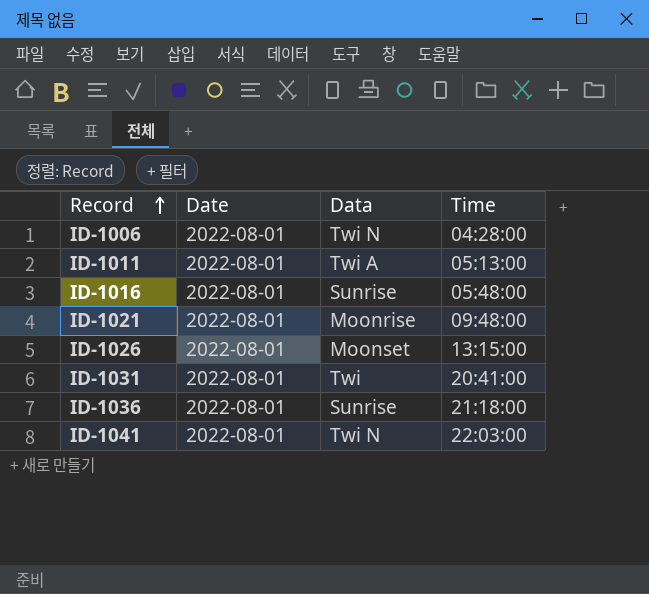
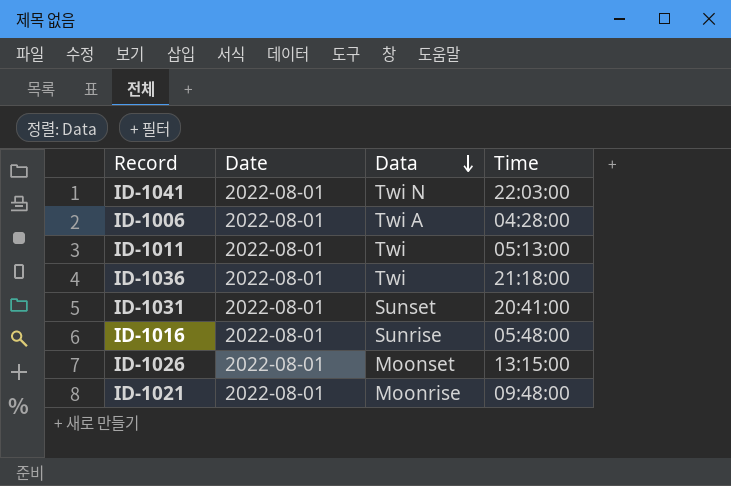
row order: Record ascending -> Data descending
ID-1006 | Data: Twi N -> Twi A
ID-1011 | Data: Twi A -> Twi
ID-1036 | Data: Sunrise -> Twi
ID-1031 | Data: Twi -> Sunset

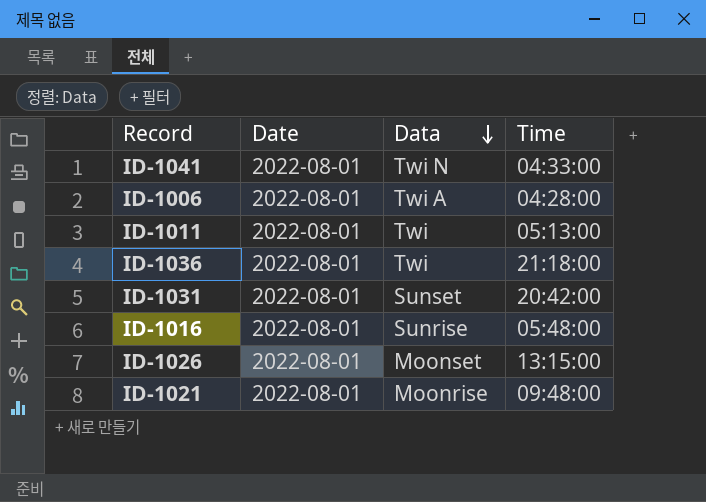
ID-1041 | Time: 22:03:00 -> 04:33:00
ID-1031 | Time: 20:41:00 -> 20:42:00

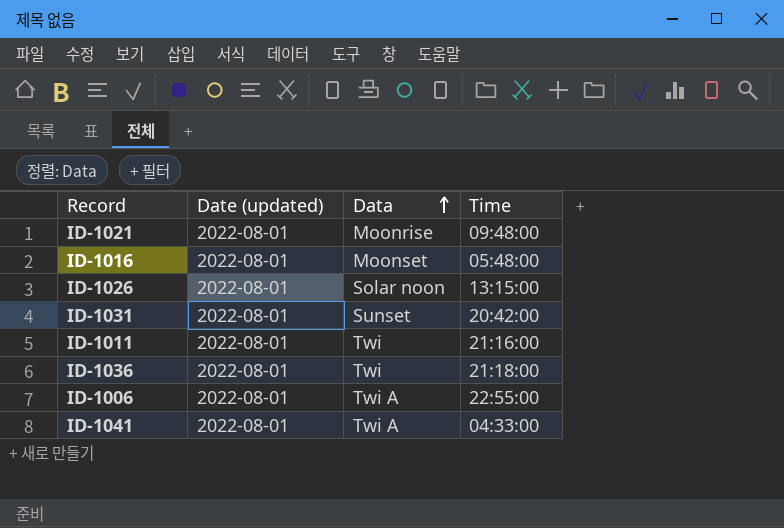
row order: Data descending -> Data ascending
column name: Date -> Date (updated)
ID-1016 | Data: Sunrise -> Moonset
ID-1026 | Data: Moonset -> Solar noon
ID-1011 | Time: 05:13:00 -> 21:16:00
ID-1006 | Time: 04:28:00 -> 22:55:00
ID-1041 | Data: Twi N -> Twi A

